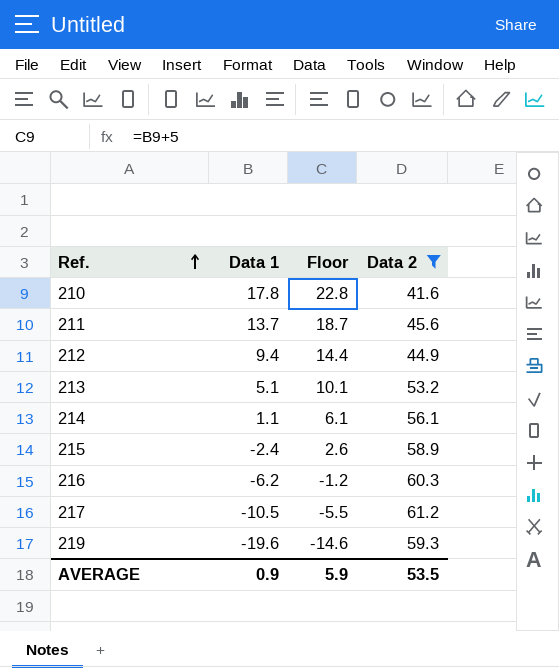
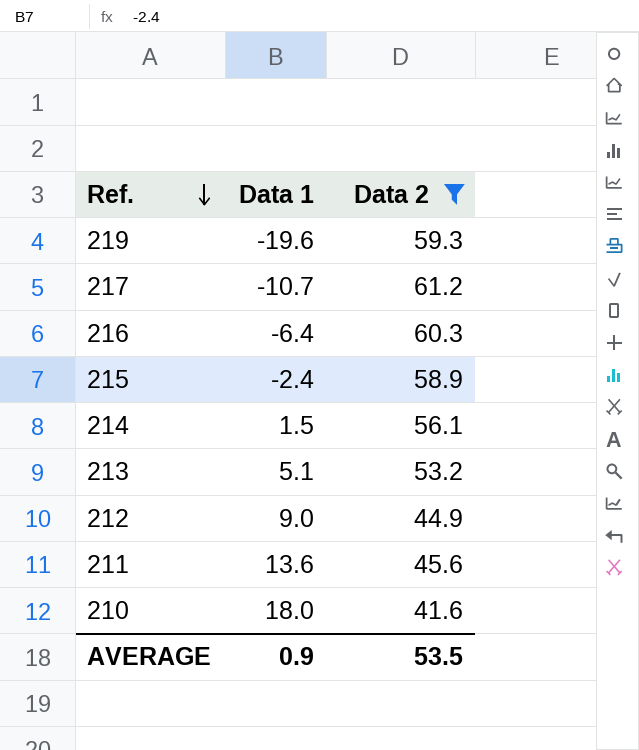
row order: Ref. ascending -> Ref. descending
column Floor | formula: [Data 1] + 5 -> none
217 | Data 1: -10.5 -> -10.7
216 | Data 1: -6.2 -> -6.4
214 | Data 1: 1.1 -> 1.5
212 | Data 1: 9.4 -> 9.0
211 | Data 1: 13.7 -> 13.6
210 | Data 1: 17.8 -> 18.0

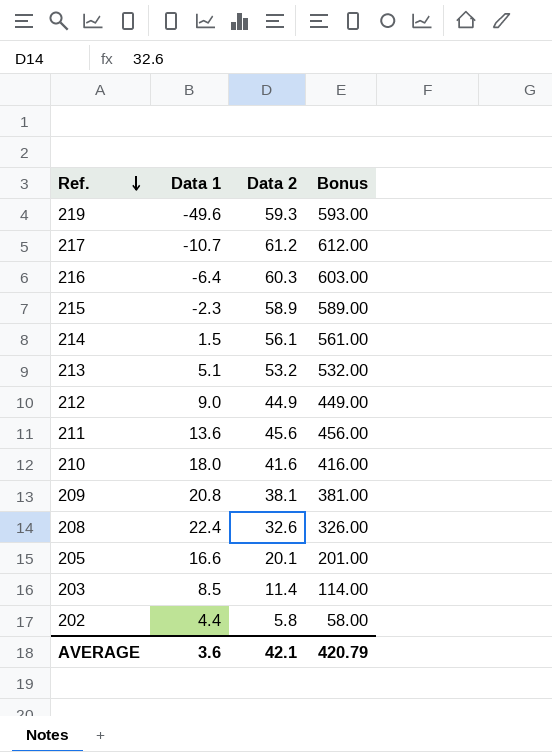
filter: Data 2 >= 41.6 -> none
column Bonus | formula: none -> [Data 2] * 10
219 | Data 1: -19.6 -> -49.6
215 | Data 1: -2.4 -> -2.3
AVERAGE | Data 1: 0.9 -> 3.6
AVERAGE | Data 2: 53.5 -> 42.1

